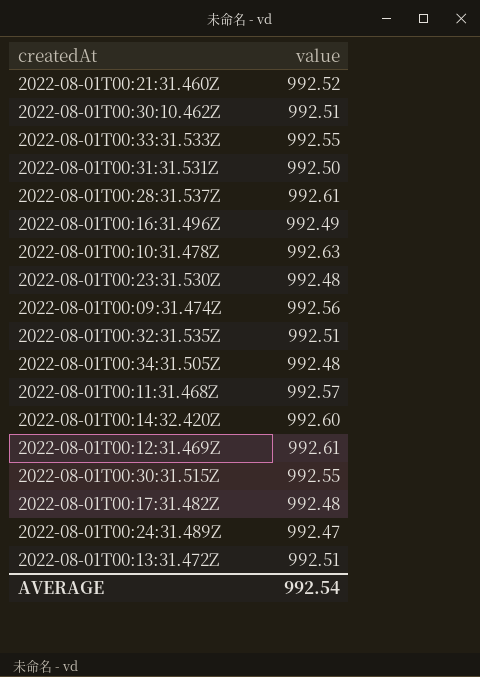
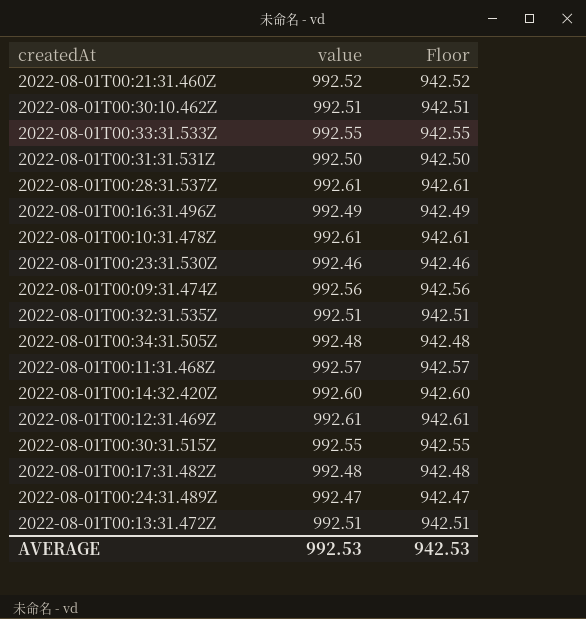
column Floor | formula: none -> [value] - 50
2022-08-01T00:10:31.478Z | value: 992.63 -> 992.61
2022-08-01T00:23:31.530Z | value: 992.48 -> 992.46
AVERAGE | value: 992.54 -> 992.53

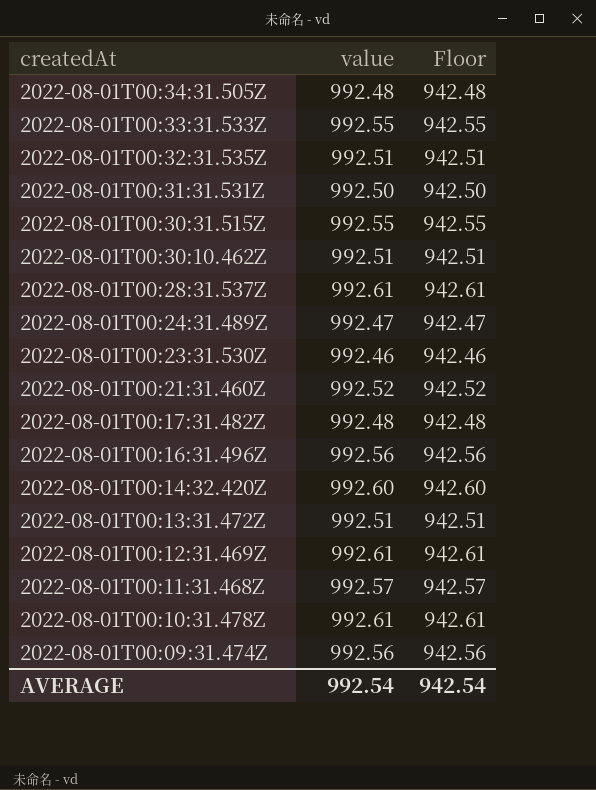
row order: none -> createdAt descending
2022-08-01T00:16:31.496Z | value: 992.49 -> 992.56
2022-08-01T00:16:31.496Z | Floor: 942.49 -> 942.56
AVERAGE | value: 992.53 -> 992.54
AVERAGE | Floor: 942.53 -> 942.54

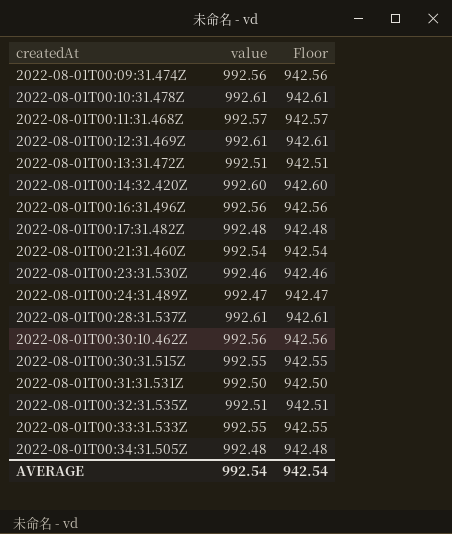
row order: createdAt descending -> createdAt ascending
2022-08-01T00:21:31.460Z | value: 992.52 -> 992.54
2022-08-01T00:21:31.460Z | Floor: 942.52 -> 942.54
2022-08-01T00:30:10.462Z | value: 992.51 -> 992.56
2022-08-01T00:30:10.462Z | Floor: 942.51 -> 942.56

